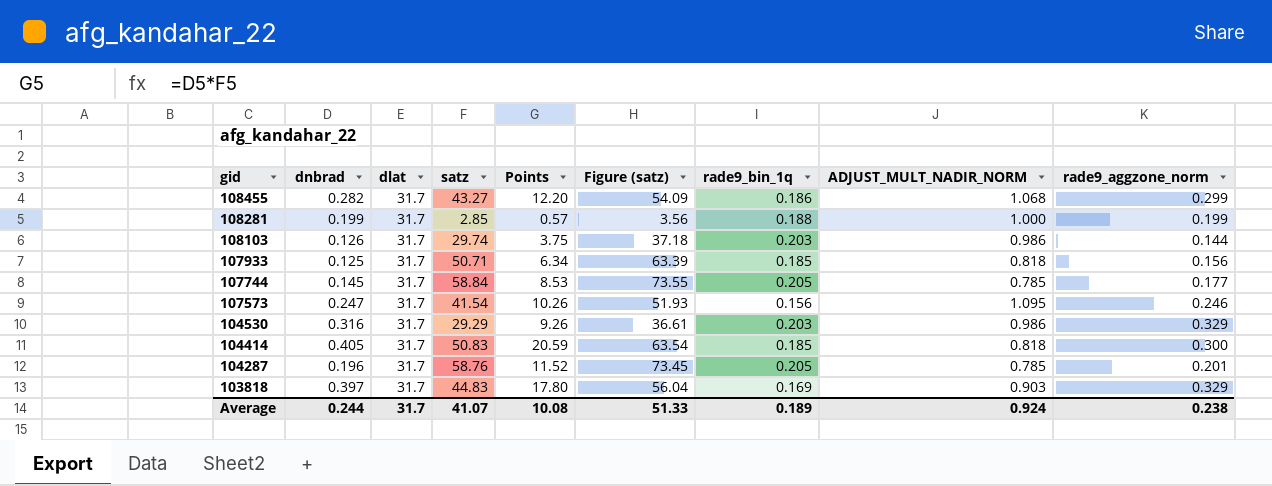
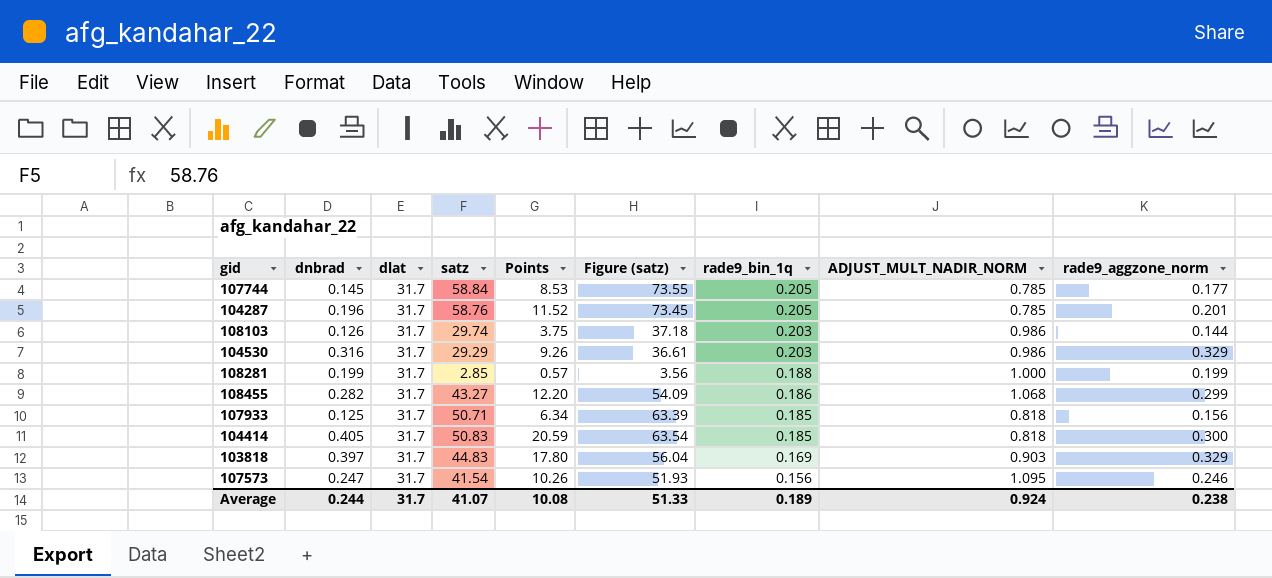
row order: gid descending -> rade9_bin_1q descending

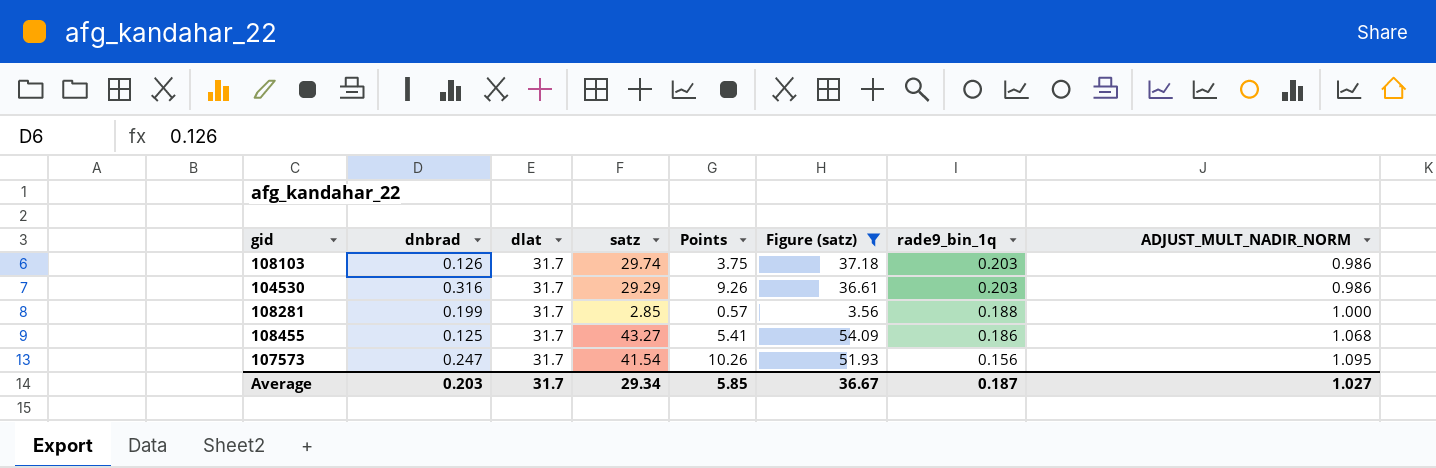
filter: none -> Figure (satz) <= 54.09
column rade9_aggzone_norm | position: 9 -> none
108455 | dnbrad: 0.282 -> 0.125
108455 | Points: 12.20 -> 5.41
Average | dnbrad: 0.244 -> 0.203
Average | satz: 41.07 -> 29.34
Average | Points: 10.08 -> 5.85
Average | Figure (satz): 51.33 -> 36.67
Average | rade9_bin_1q: 0.189 -> 0.187
Average | ADJUST_MULT_NADIR_NORM: 0.924 -> 1.027

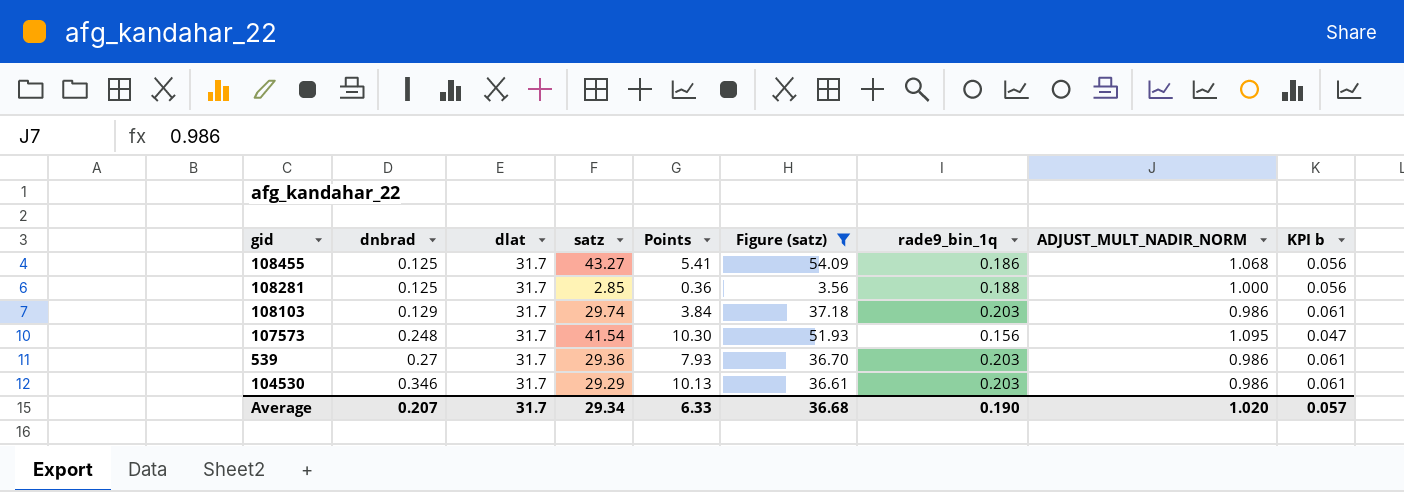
row order: rade9_bin_1q descending -> dnbrad ascending
column KPI b | formula: none -> [rade9_bin_1q] * 0.3
108281 | dnbrad: 0.199 -> 0.125
108281 | Points: 0.57 -> 0.36
108103 | dnbrad: 0.126 -> 0.129
108103 | Points: 3.75 -> 3.84
107573 | dnbrad: 0.247 -> 0.248
107573 | Points: 10.26 -> 10.30
row 539: none -> 0.27 | 31.7 | 29.36 | 7.93 | 36.70 | 0.203 | 0.986 | 0.061
104530 | dnbrad: 0.316 -> 0.346
104530 | Points: 9.26 -> 10.13
Average | dnbrad: 0.203 -> 0.207
Average | Points: 5.85 -> 6.33
Average | Figure (satz): 36.67 -> 36.68
Average | rade9_bin_1q: 0.187 -> 0.190
Average | ADJUST_MULT_NADIR_NORM: 1.027 -> 1.020

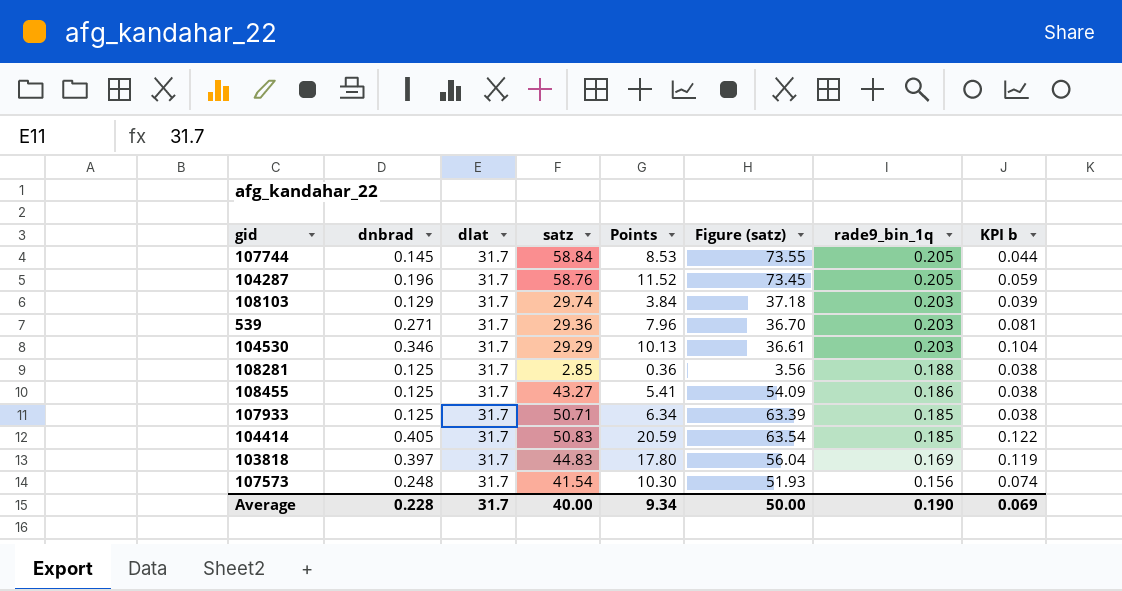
filter: Figure (satz) <= 54.09 -> none
row order: dnbrad ascending -> rade9_bin_1q descending
column ADJUST_MULT_NADIR_NORM | position: 8 -> none
column KPI b | formula: [rade9_bin_1q] * 0.3 -> [dnbrad] * 0.3
539 | dnbrad: 0.27 -> 0.271
539 | Points: 7.93 -> 7.96
Average | dnbrad: 0.207 -> 0.228
Average | satz: 29.34 -> 40.00
Average | Points: 6.33 -> 9.34
Average | Figure (satz): 36.68 -> 50.00
Average | KPI b: 0.057 -> 0.069

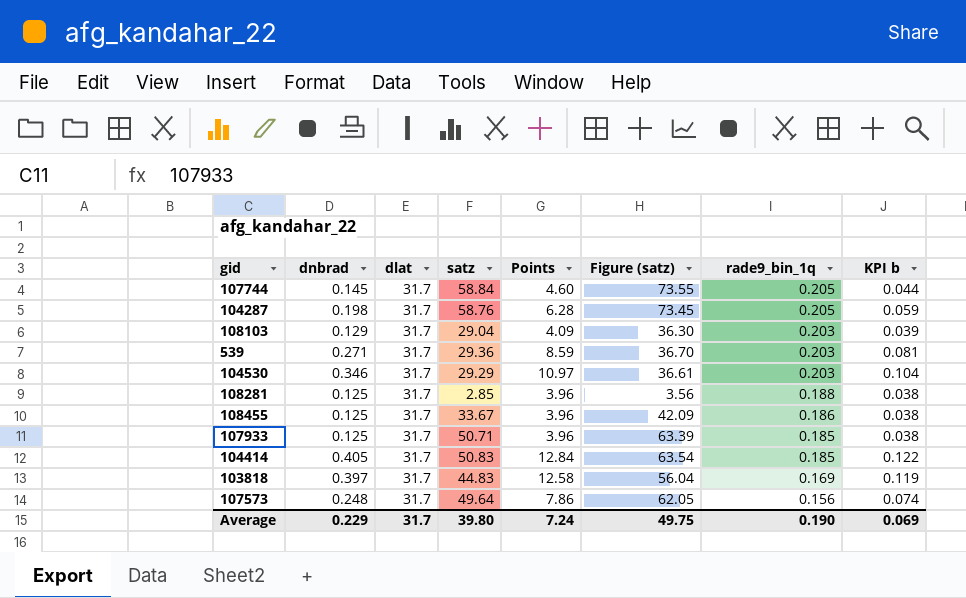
column Points | formula: [dnbrad] * [satz] -> [dnbrad] * [dlat]
104287 | dnbrad: 0.196 -> 0.198
108103 | satz: 29.74 -> 29.04
108103 | Figure (satz): 37.18 -> 36.30
108455 | satz: 43.27 -> 33.67
108455 | Figure (satz): 54.09 -> 42.09
107573 | satz: 41.54 -> 49.64
107573 | Figure (satz): 51.93 -> 62.05
Average | dnbrad: 0.228 -> 0.229
Average | satz: 40.00 -> 39.80
Average | Points: 9.34 -> 7.24
Average | Figure (satz): 50.00 -> 49.75

